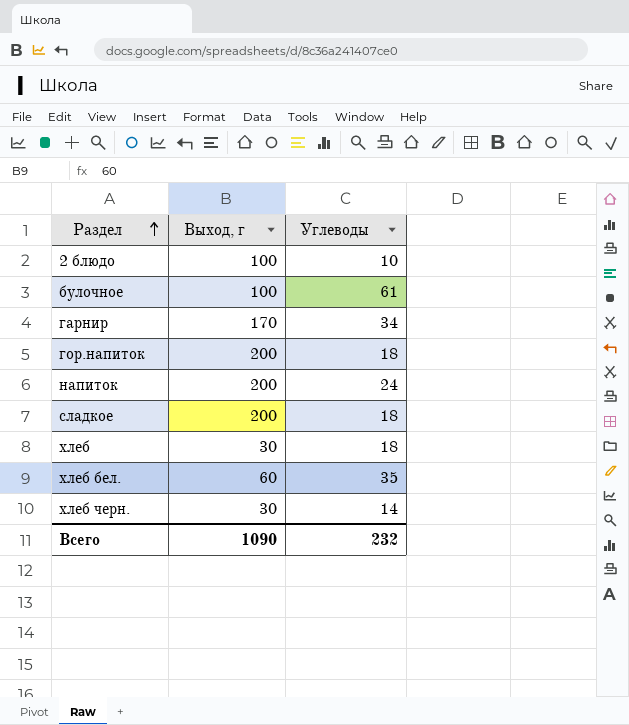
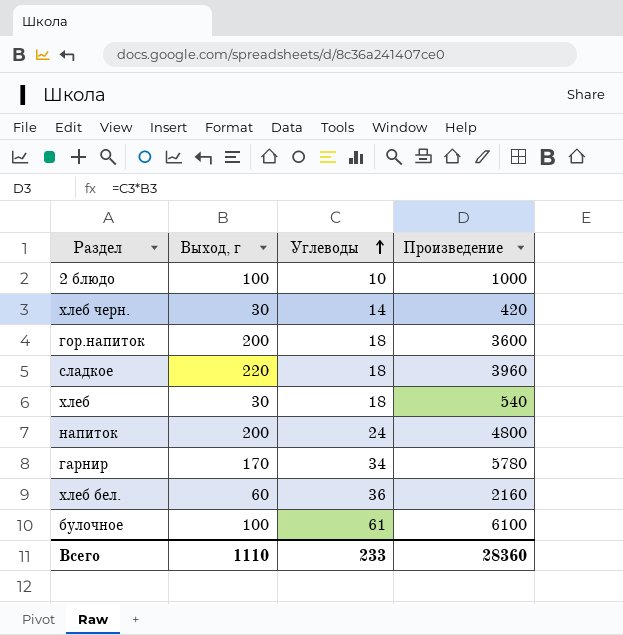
row order: Раздел ascending -> Углеводы ascending
column Произведение | formula: none -> [Выход, г] * [Углеводы]
сладкое | Выход, г: 200 -> 220
хлеб бел. | Углеводы: 35 -> 36
Всего | Выход, г: 1090 -> 1110
Всего | Углеводы: 232 -> 233

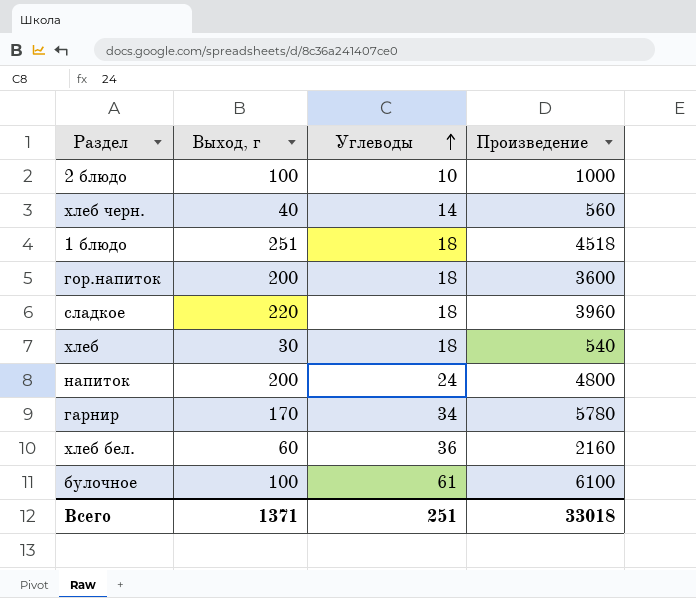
хлеб черн. | Выход, г: 30 -> 40
хлеб черн. | Произведение: 420 -> 560
row 1 блюдо: none -> 251 | 18 | 4518
Всего | Выход, г: 1110 -> 1371
Всего | Углеводы: 233 -> 251
Всего | Произведение: 28360 -> 33018

